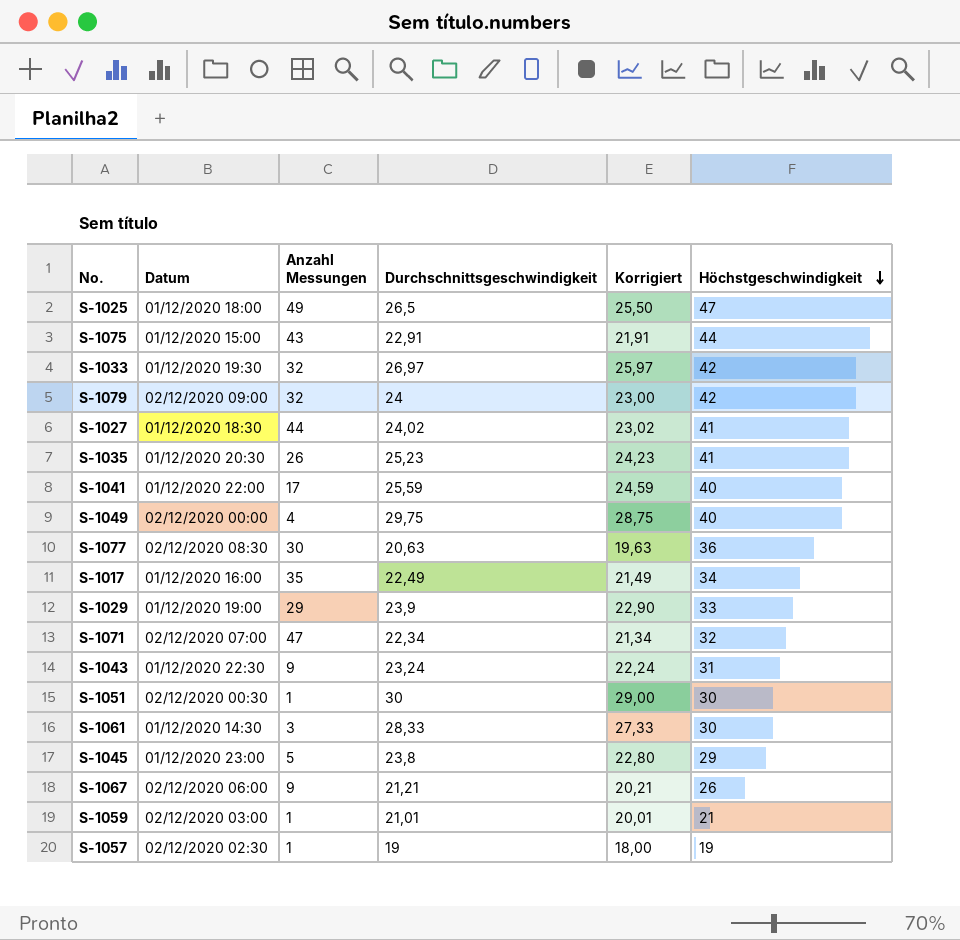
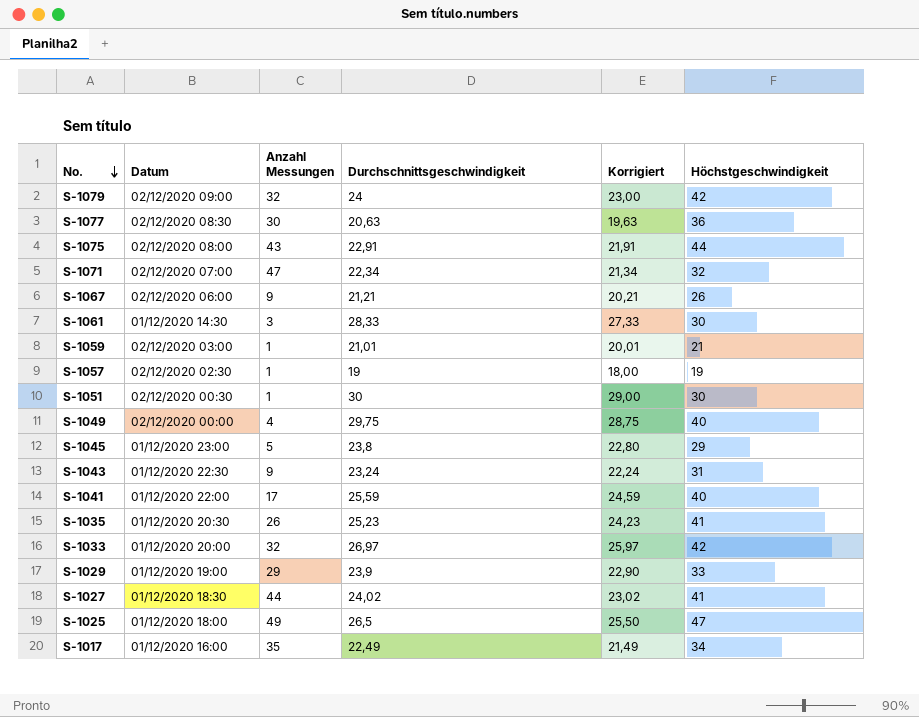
row order: Höchstgeschwindigkeit descending -> No. descending
S-1075 | Datum: 01/12/2020 15:00 -> 02/12/2020 08:00
S-1033 | Datum: 01/12/2020 19:30 -> 01/12/2020 20:00

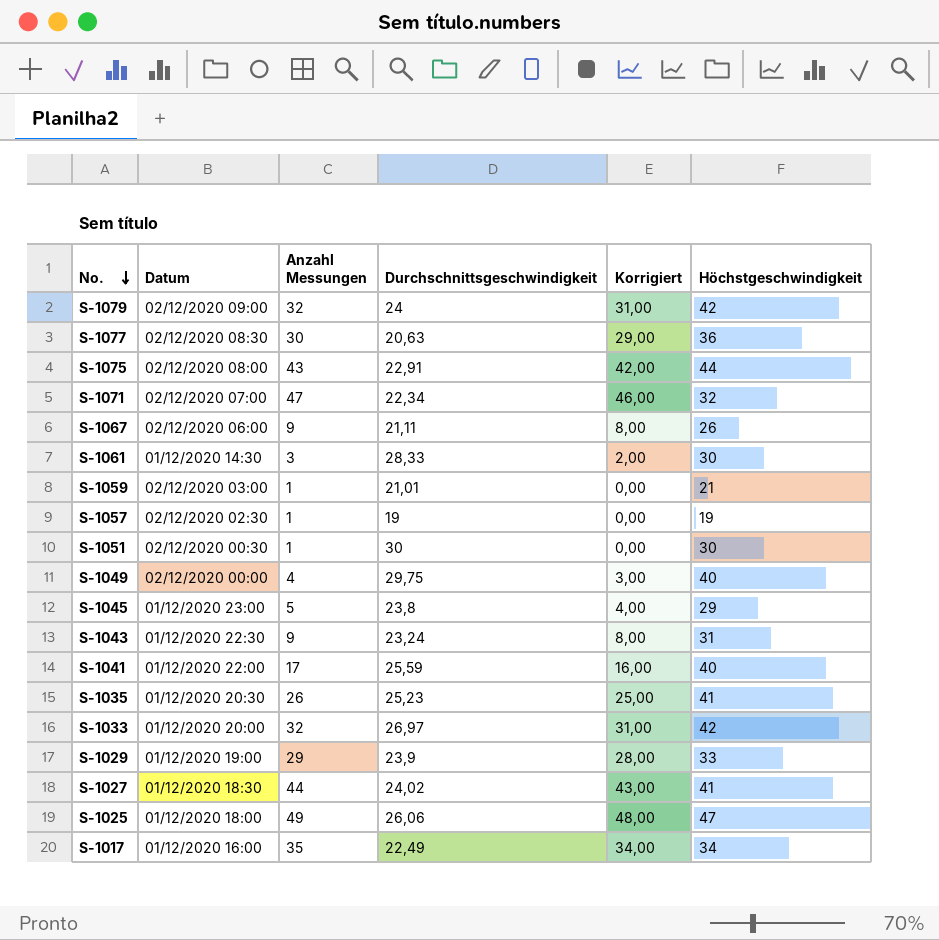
column Korrigiert | formula: [Durchschnittsgeschwindigkeit] - 1 -> [Anzahl Messungen] - 1
S-1067 | Durchschnittsgeschwindigkeit: 21,21 -> 21,11
S-1025 | Durchschnittsgeschwindigkeit: 26,5 -> 26,06

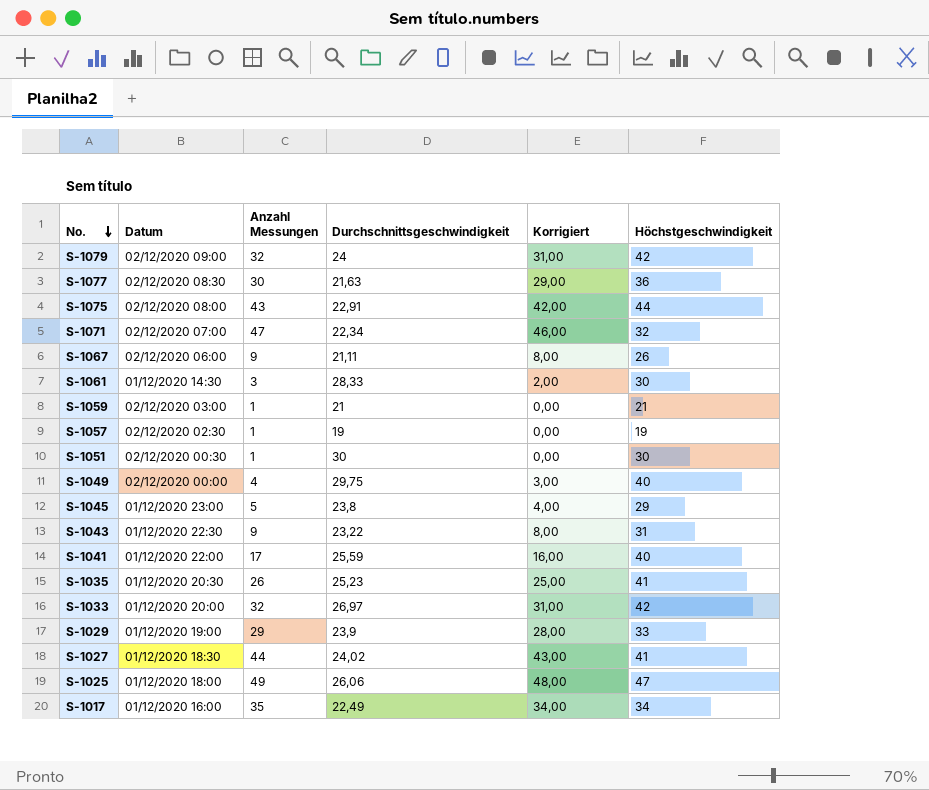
S-1077 | Durchschnittsgeschwindigkeit: 20,63 -> 21,63
S-1059 | Durchschnittsgeschwindigkeit: 21,01 -> 21
S-1043 | Durchschnittsgeschwindigkeit: 23,24 -> 23,22

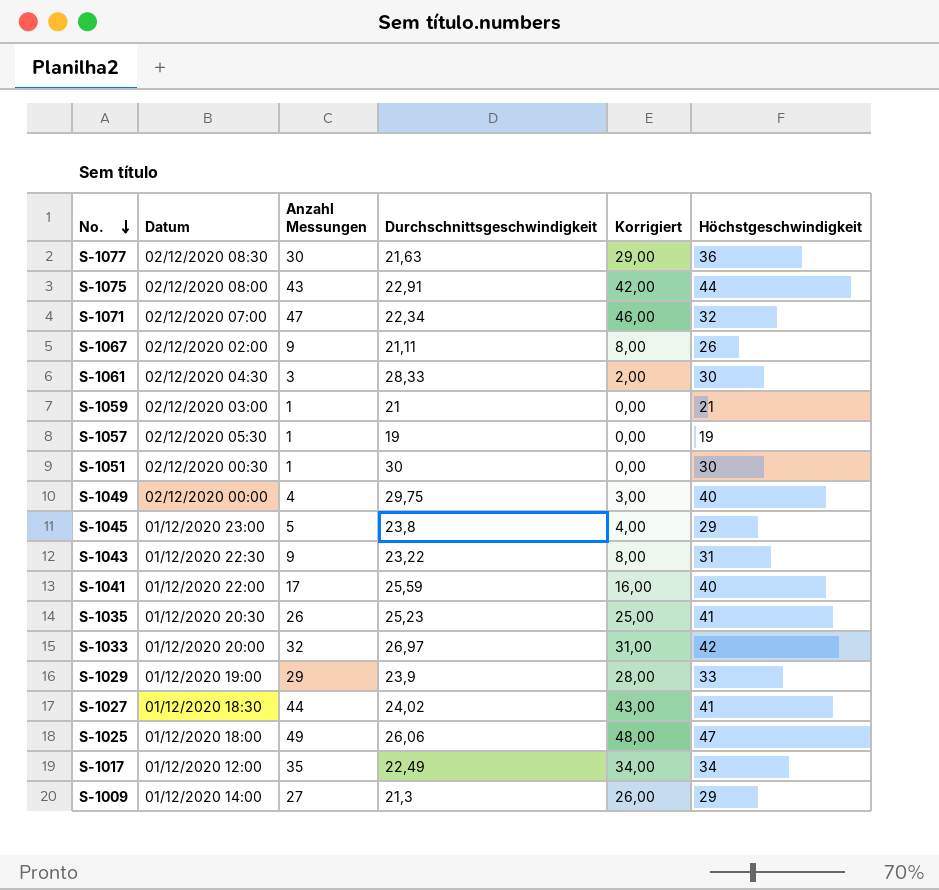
row S-1079: 02/12/2020 09:00 | 32 | 24 | 31,00 | 42 -> none
S-1067 | Datum: 02/12/2020 06:00 -> 02/12/2020 02:00
S-1061 | Datum: 01/12/2020 14:30 -> 02/12/2020 04:30
S-1057 | Datum: 02/12/2020 02:30 -> 02/12/2020 05:30
S-1017 | Datum: 01/12/2020 16:00 -> 01/12/2020 12:00
row S-1009: none -> 01/12/2020 14:00 | 27 | 21,3 | 26,00 | 29

